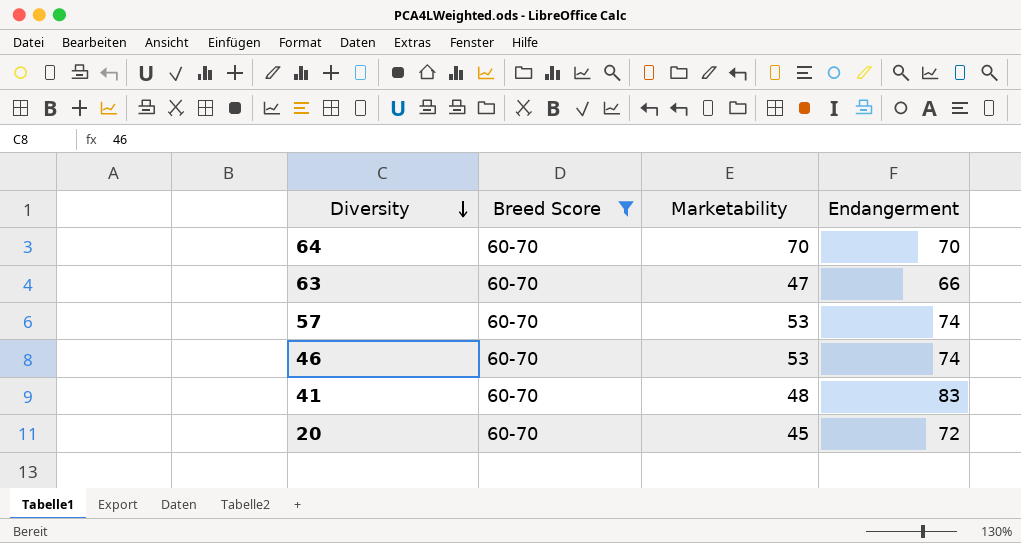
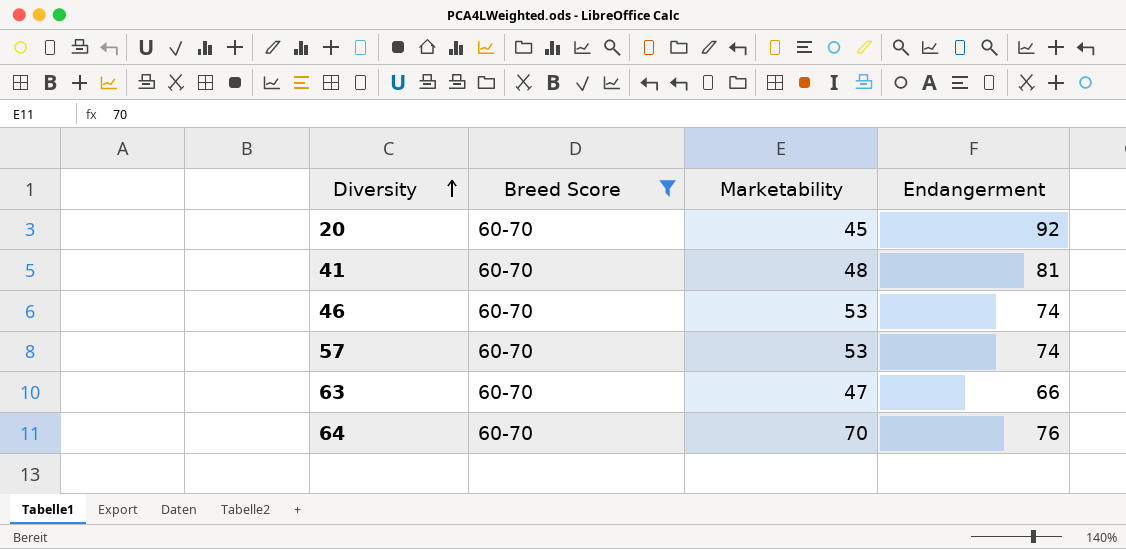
row order: Diversity descending -> Diversity ascending
20 | Endangerment: 72 -> 92
41 | Endangerment: 83 -> 81
64 | Endangerment: 70 -> 76

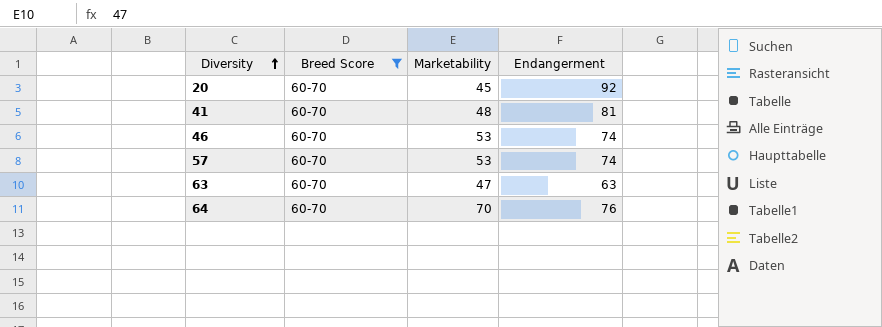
63 | Endangerment: 66 -> 63

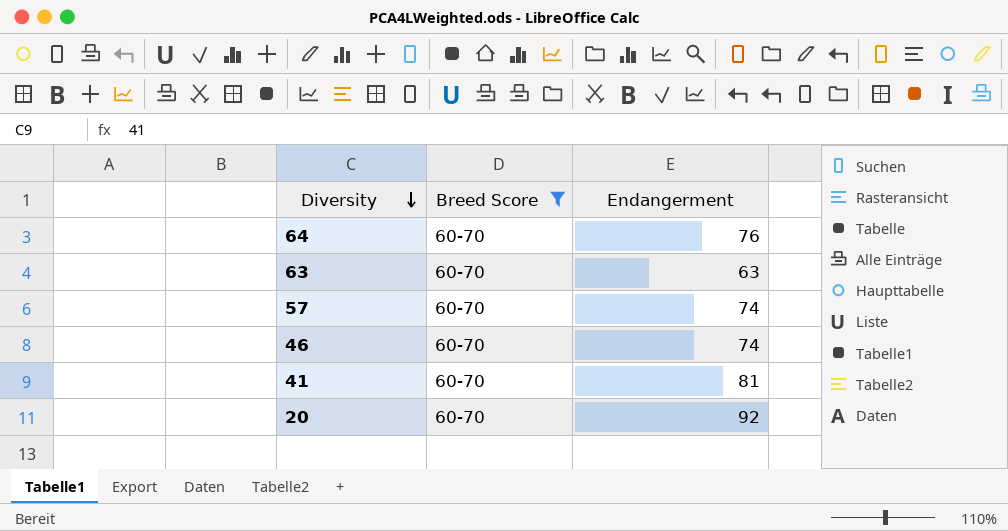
row order: Diversity ascending -> Diversity descending
column Marketability | position: 3 -> none

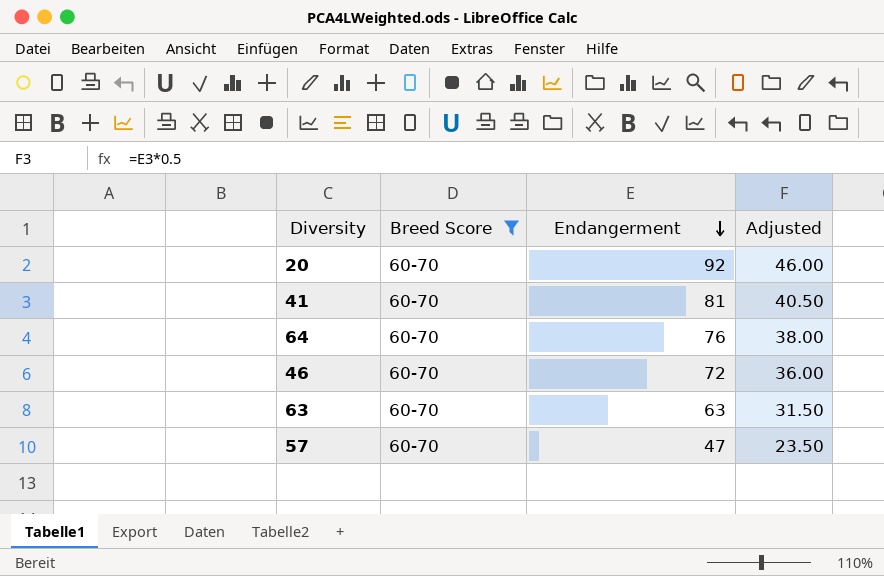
row order: Diversity descending -> Endangerment descending
column Adjusted | formula: none -> [Endangerment] * 0.5
46 | Endangerment: 74 -> 72
57 | Endangerment: 74 -> 47

